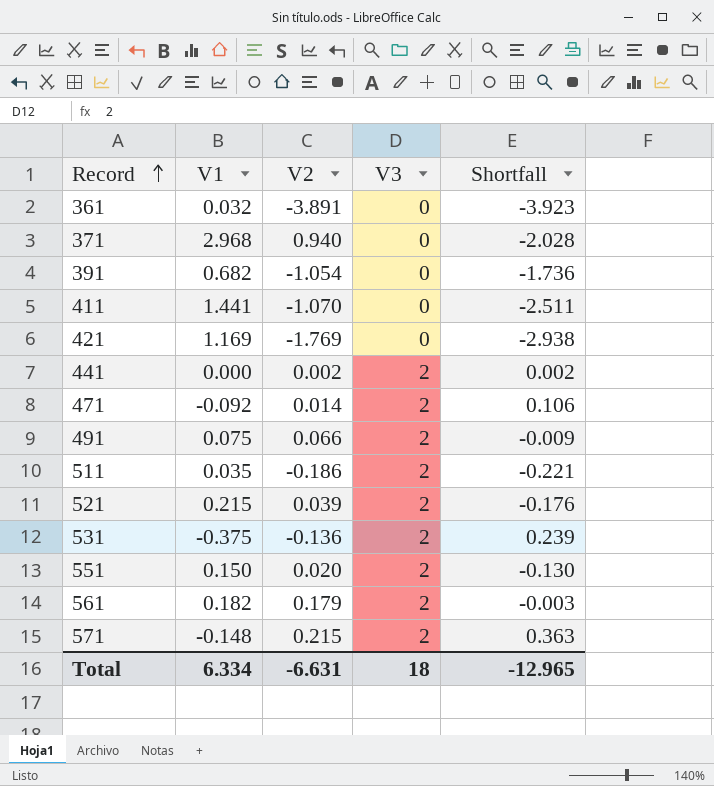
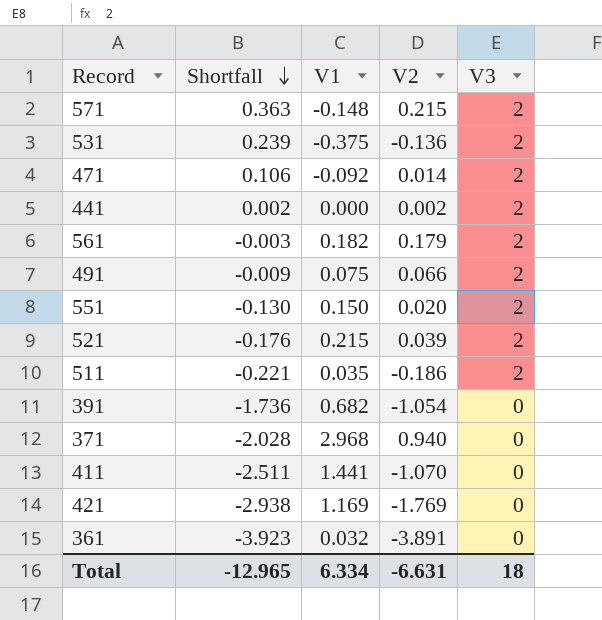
row order: Record ascending -> Shortfall descending
column Shortfall | position: 5 -> 2

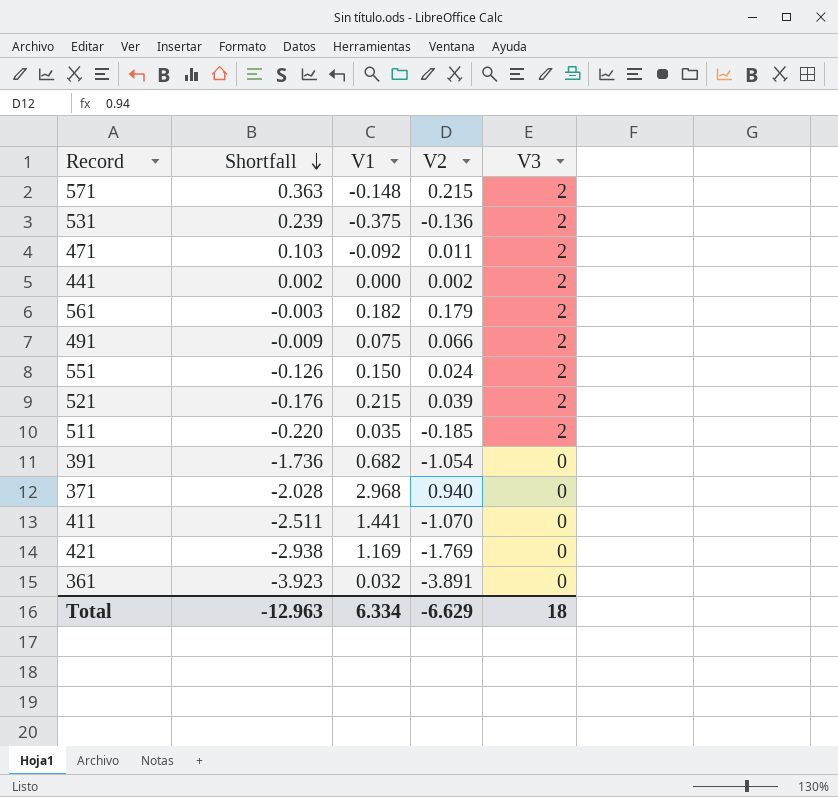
471 | Shortfall: 0.106 -> 0.103
471 | V2: 0.014 -> 0.011
551 | Shortfall: -0.130 -> -0.126
551 | V2: 0.020 -> 0.024
511 | Shortfall: -0.221 -> -0.220
511 | V2: -0.186 -> -0.185
Total | Shortfall: -12.965 -> -12.963
Total | V2: -6.631 -> -6.629

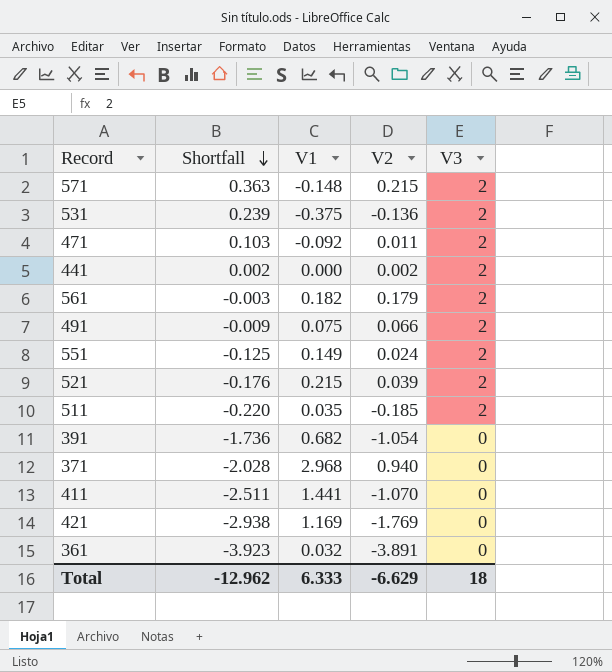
551 | Shortfall: -0.126 -> -0.125
551 | V1: 0.150 -> 0.149
Total | Shortfall: -12.963 -> -12.962
Total | V1: 6.334 -> 6.333

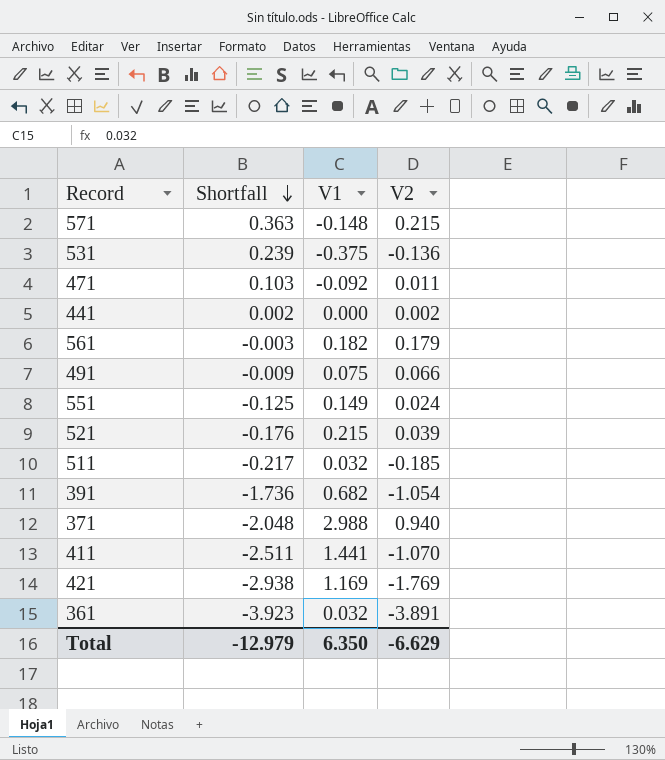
column V3 | position: 5 -> none
511 | Shortfall: -0.220 -> -0.217
511 | V1: 0.035 -> 0.032
371 | Shortfall: -2.028 -> -2.048
371 | V1: 2.968 -> 2.988
Total | Shortfall: -12.962 -> -12.979
Total | V1: 6.333 -> 6.350

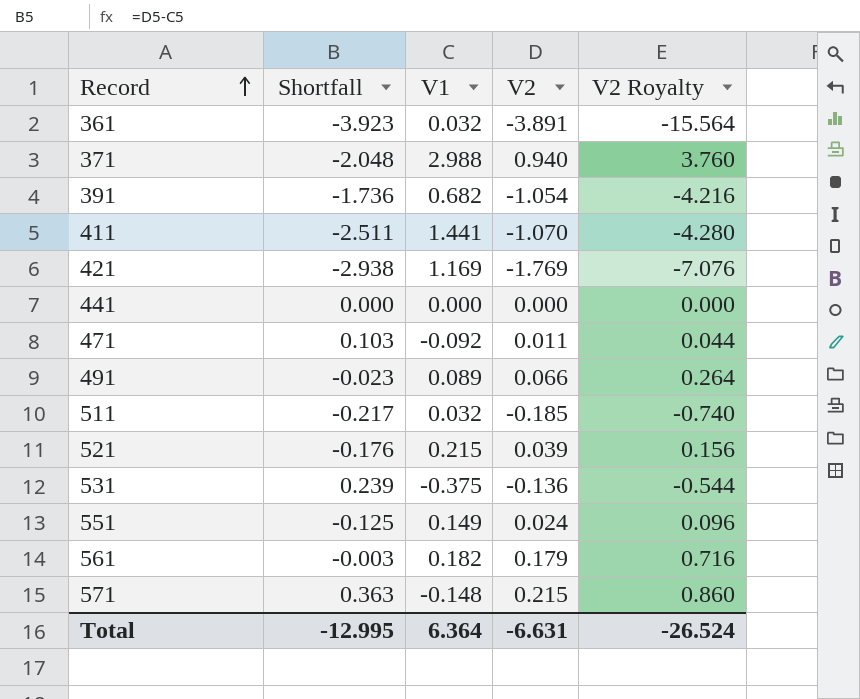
row order: Shortfall descending -> Record ascending
column V2 Royalty | formula: none -> [V2] * 4
441 | Shortfall: 0.002 -> 0.000
441 | V2: 0.002 -> 0.000
491 | Shortfall: -0.009 -> -0.023
491 | V1: 0.075 -> 0.089
Total | Shortfall: -12.979 -> -12.995
Total | V1: 6.350 -> 6.364
Total | V2: -6.629 -> -6.631

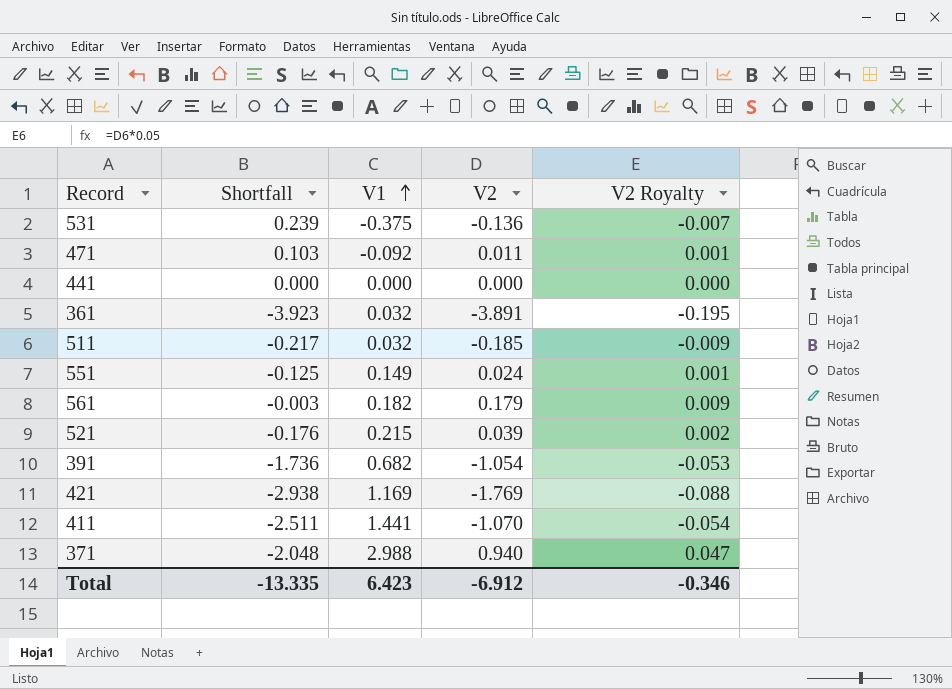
row order: Record ascending -> V1 ascending
column V2 Royalty | formula: [V2] * 4 -> [V2] * 0.05
row 491: -0.023 | 0.089 | 0.066 | 0.264 -> none
row 571: 0.363 | -0.148 | 0.215 | 0.860 -> none
Total | Shortfall: -12.995 -> -13.335
Total | V1: 6.364 -> 6.423
Total | V2: -6.631 -> -6.912
Total | V2 Royalty: -26.524 -> -0.346

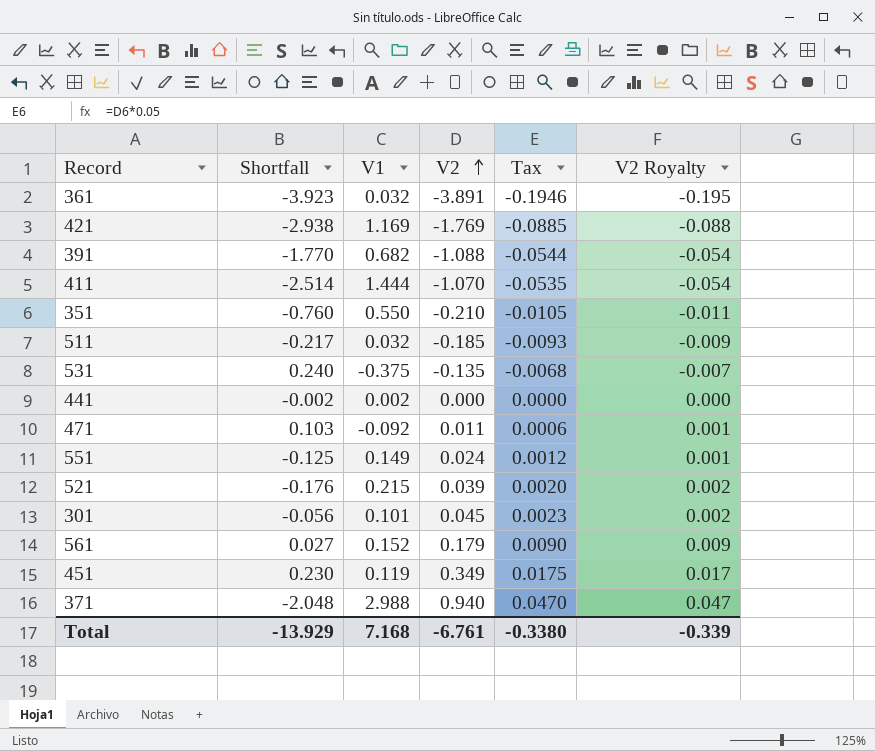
row order: V1 ascending -> V2 ascending
column Tax | formula: none -> [V2] * 0.05
391 | Shortfall: -1.736 -> -1.770
391 | V2: -1.054 -> -1.088
391 | V2 Royalty: -0.053 -> -0.054
411 | Shortfall: -2.511 -> -2.514
411 | V1: 1.441 -> 1.444
row 351: none -> -0.760 | 0.550 | -0.210 | -0.0105 | -0.011
531 | Shortfall: 0.239 -> 0.240
531 | V2: -0.136 -> -0.135
441 | Shortfall: 0.000 -> -0.002
441 | V1: 0.000 -> 0.002
row 301: none -> -0.056 | 0.101 | 0.045 | 0.0023 | 0.002
561 | Shortfall: -0.003 -> 0.027
561 | V1: 0.182 -> 0.152
row 451: none -> 0.230 | 0.119 | 0.349 | 0.0175 | 0.017
Total | Shortfall: -13.335 -> -13.929
Total | V1: 6.423 -> 7.168
Total | V2: -6.912 -> -6.761
Total | V2 Royalty: -0.346 -> -0.339

